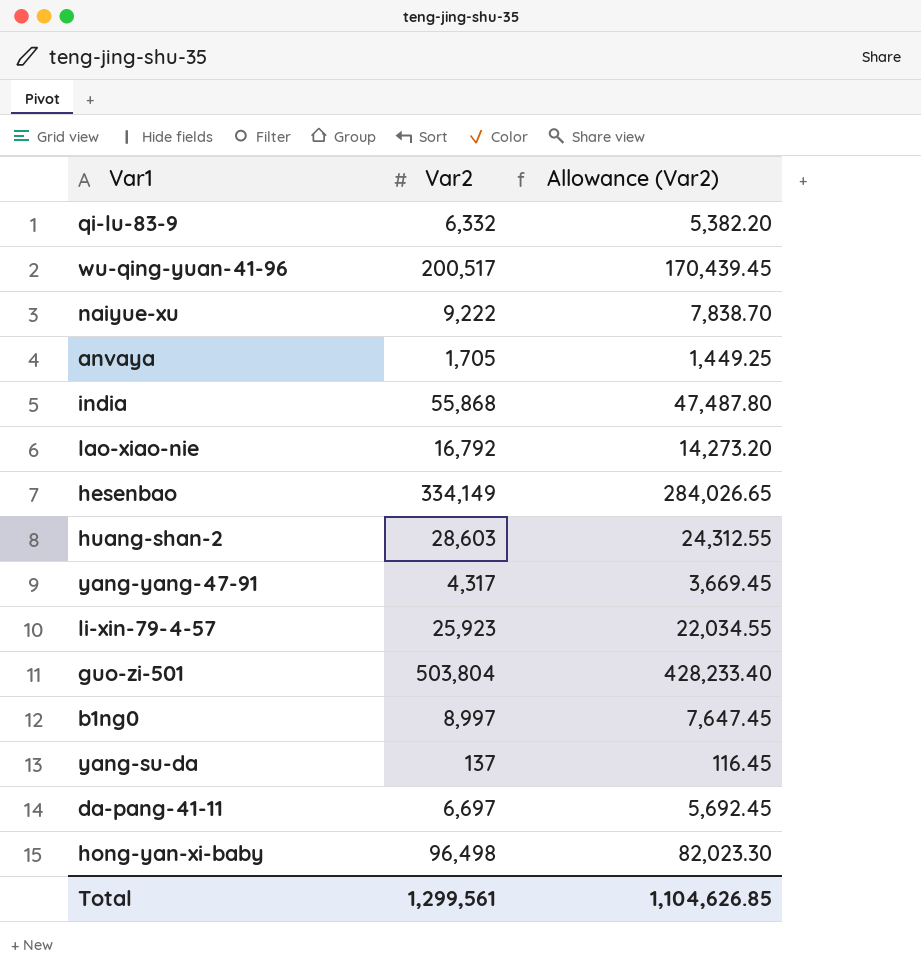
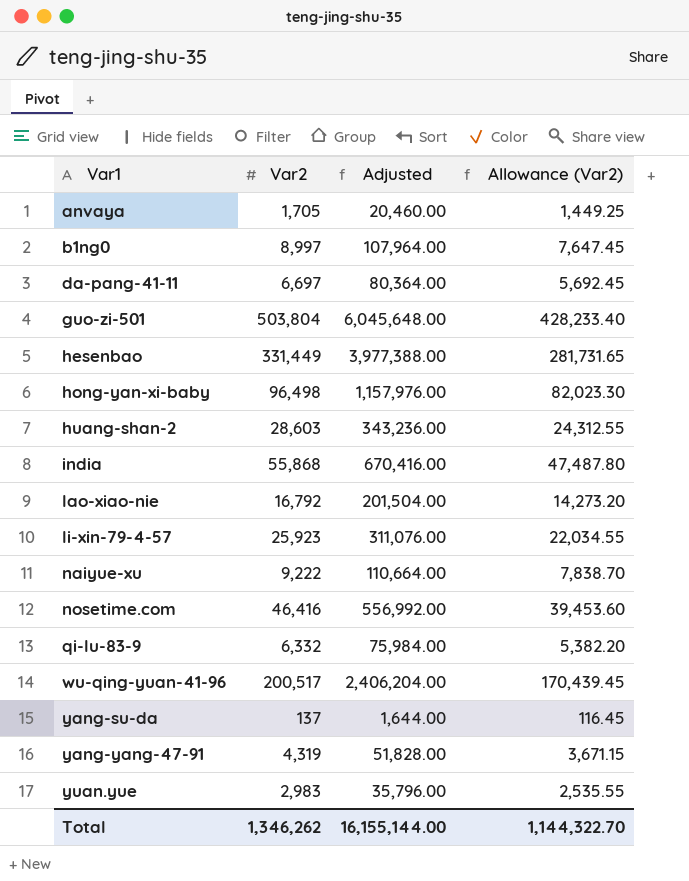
row order: none -> Var1 ascending
column Adjusted | formula: none -> [Var2] * 12
hesenbao | Var2: 334,149 -> 331,449
hesenbao | Allowance (Var2): 284,026.65 -> 281,731.65
row nosetime.com: none -> 46,416 | 556,992.00 | 39,453.60
yang-yang-47-91 | Var2: 4,317 -> 4,319
yang-yang-47-91 | Allowance (Var2): 3,669.45 -> 3,671.15
row yuan.yue: none -> 2,983 | 35,796.00 | 2,535.55
Total | Var2: 1,299,561 -> 1,346,262
Total | Allowance (Var2): 1,104,626.85 -> 1,144,322.70

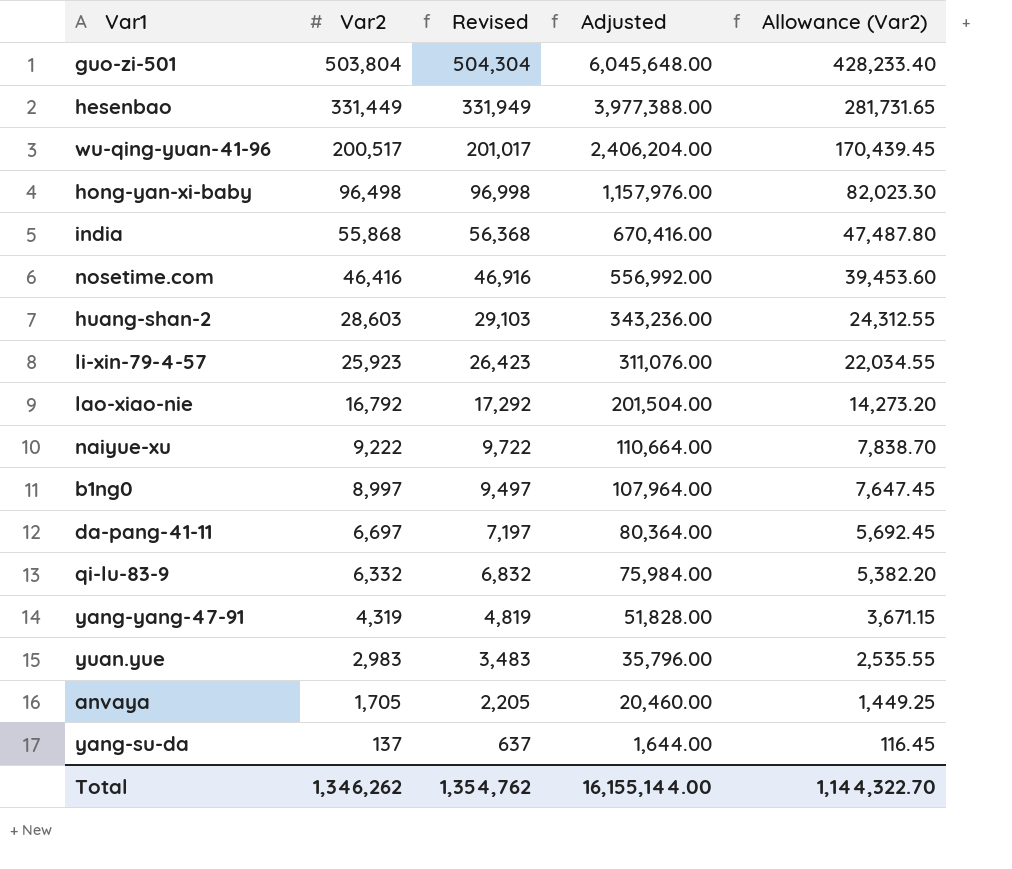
row order: Var1 ascending -> Var2 descending
column Revised | formula: none -> [Var2] + 500

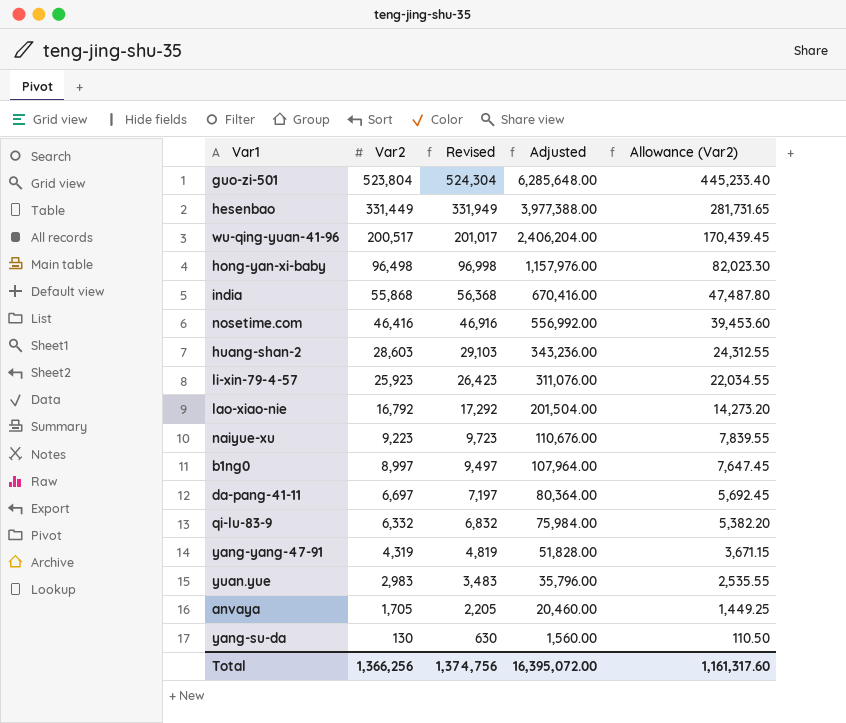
guo-zi-501 | Var2: 503,804 -> 523,804
guo-zi-501 | Revised: 504,304 -> 524,304
guo-zi-501 | Adjusted: 6,045,648.00 -> 6,285,648.00
guo-zi-501 | Allowance (Var2): 428,233.40 -> 445,233.40
naiyue-xu | Var2: 9,222 -> 9,223
naiyue-xu | Revised: 9,722 -> 9,723
naiyue-xu | Adjusted: 110,664.00 -> 110,676.00
naiyue-xu | Allowance (Var2): 7,838.70 -> 7,839.55
yang-su-da | Var2: 137 -> 130
yang-su-da | Revised: 637 -> 630
yang-su-da | Adjusted: 1,644.00 -> 1,560.00
yang-su-da | Allowance (Var2): 116.45 -> 110.50
Total | Var2: 1,346,262 -> 1,366,256
Total | Revised: 1,354,762 -> 1,374,756
Total | Adjusted: 16,155,144.00 -> 16,395,072.00
Total | Allowance (Var2): 1,144,322.70 -> 1,161,317.60

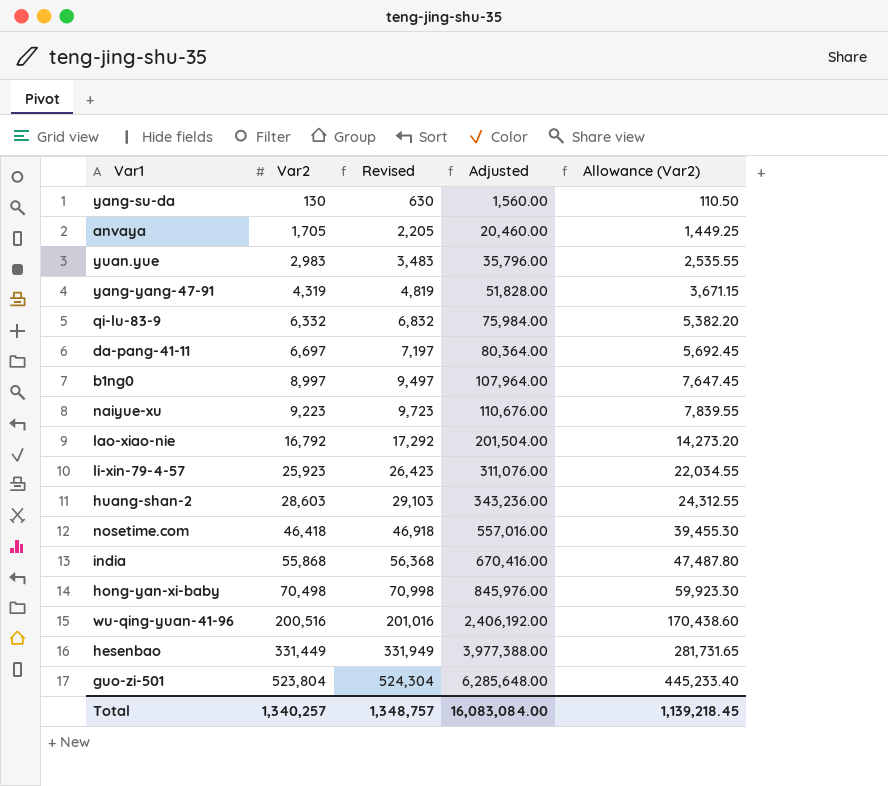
row order: Var2 descending -> Var2 ascending
nosetime.com | Var2: 46,416 -> 46,418
nosetime.com | Revised: 46,916 -> 46,918
nosetime.com | Adjusted: 556,992.00 -> 557,016.00
nosetime.com | Allowance (Var2): 39,453.60 -> 39,455.30
hong-yan-xi-baby | Var2: 96,498 -> 70,498
hong-yan-xi-baby | Revised: 96,998 -> 70,998
hong-yan-xi-baby | Adjusted: 1,157,976.00 -> 845,976.00
hong-yan-xi-baby | Allowance (Var2): 82,023.30 -> 59,923.30
wu-qing-yuan-41-96 | Var2: 200,517 -> 200,516
wu-qing-yuan-41-96 | Revised: 201,017 -> 201,016
wu-qing-yuan-41-96 | Adjusted: 2,406,204.00 -> 2,406,192.00
wu-qing-yuan-41-96 | Allowance (Var2): 170,439.45 -> 170,438.60
Total | Var2: 1,366,256 -> 1,340,257
Total | Revised: 1,374,756 -> 1,348,757
Total | Adjusted: 16,395,072.00 -> 16,083,084.00
Total | Allowance (Var2): 1,161,317.60 -> 1,139,218.45

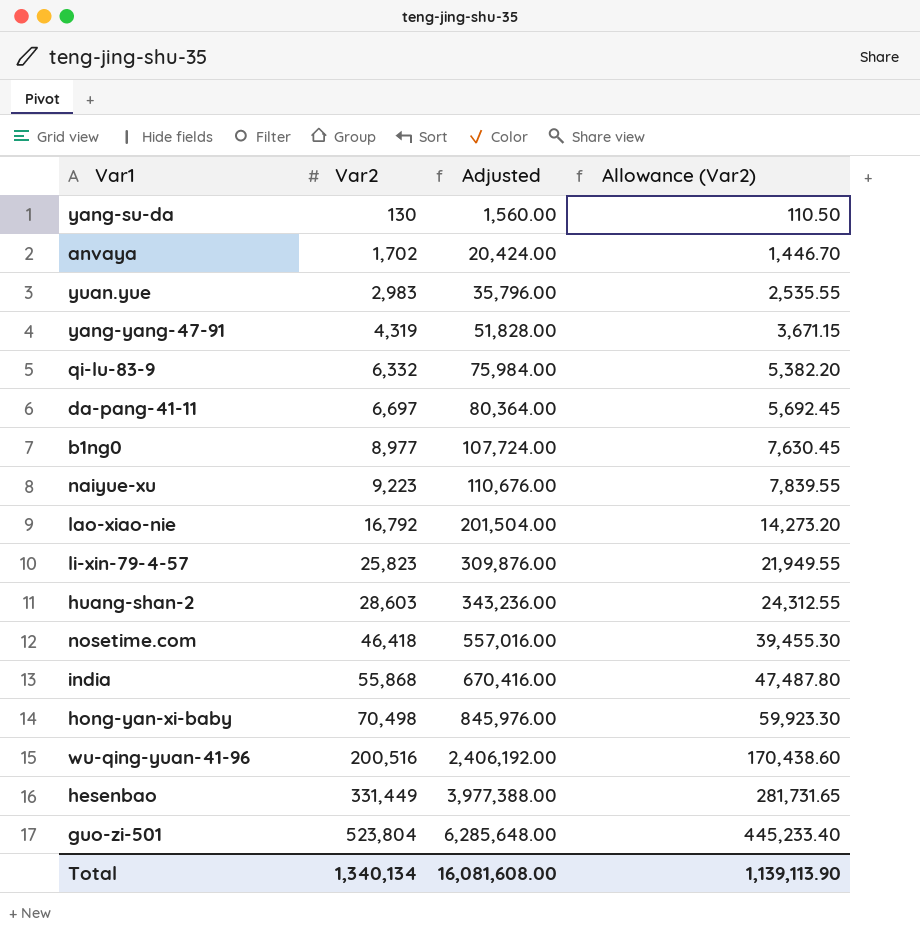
column Revised | formula: [Var2] + 500 -> none
anvaya | Var2: 1,705 -> 1,702
anvaya | Adjusted: 20,460.00 -> 20,424.00
anvaya | Allowance (Var2): 1,449.25 -> 1,446.70
b1ng0 | Var2: 8,997 -> 8,977
b1ng0 | Adjusted: 107,964.00 -> 107,724.00
b1ng0 | Allowance (Var2): 7,647.45 -> 7,630.45
li-xin-79-4-57 | Var2: 25,923 -> 25,823
li-xin-79-4-57 | Adjusted: 311,076.00 -> 309,876.00
li-xin-79-4-57 | Allowance (Var2): 22,034.55 -> 21,949.55
Total | Var2: 1,340,257 -> 1,340,134
Total | Adjusted: 16,083,084.00 -> 16,081,608.00
Total | Allowance (Var2): 1,139,218.45 -> 1,139,113.90

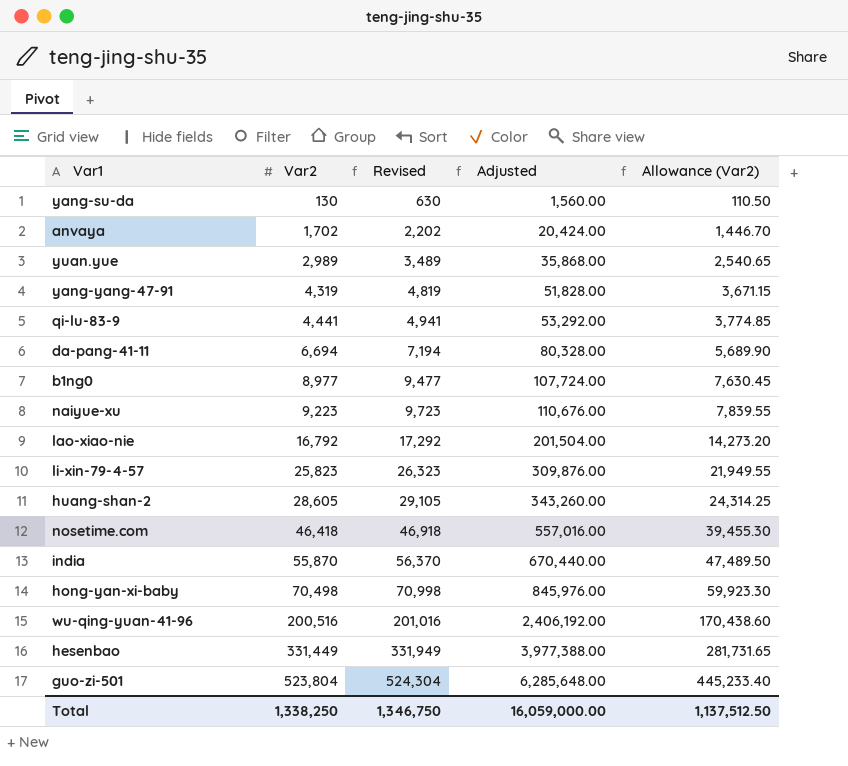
column Revised | formula: none -> [Var2] + 500
yuan.yue | Var2: 2,983 -> 2,989
yuan.yue | Adjusted: 35,796.00 -> 35,868.00
yuan.yue | Allowance (Var2): 2,535.55 -> 2,540.65
qi-lu-83-9 | Var2: 6,332 -> 4,441
qi-lu-83-9 | Adjusted: 75,984.00 -> 53,292.00
qi-lu-83-9 | Allowance (Var2): 5,382.20 -> 3,774.85
da-pang-41-11 | Var2: 6,697 -> 6,694
da-pang-41-11 | Adjusted: 80,364.00 -> 80,328.00
da-pang-41-11 | Allowance (Var2): 5,692.45 -> 5,689.90
huang-shan-2 | Var2: 28,603 -> 28,605
huang-shan-2 | Adjusted: 343,236.00 -> 343,260.00
huang-shan-2 | Allowance (Var2): 24,312.55 -> 24,314.25
india | Var2: 55,868 -> 55,870
india | Adjusted: 670,416.00 -> 670,440.00
india | Allowance (Var2): 47,487.80 -> 47,489.50
Total | Var2: 1,340,134 -> 1,338,250
Total | Adjusted: 16,081,608.00 -> 16,059,000.00
Total | Allowance (Var2): 1,139,113.90 -> 1,137,512.50

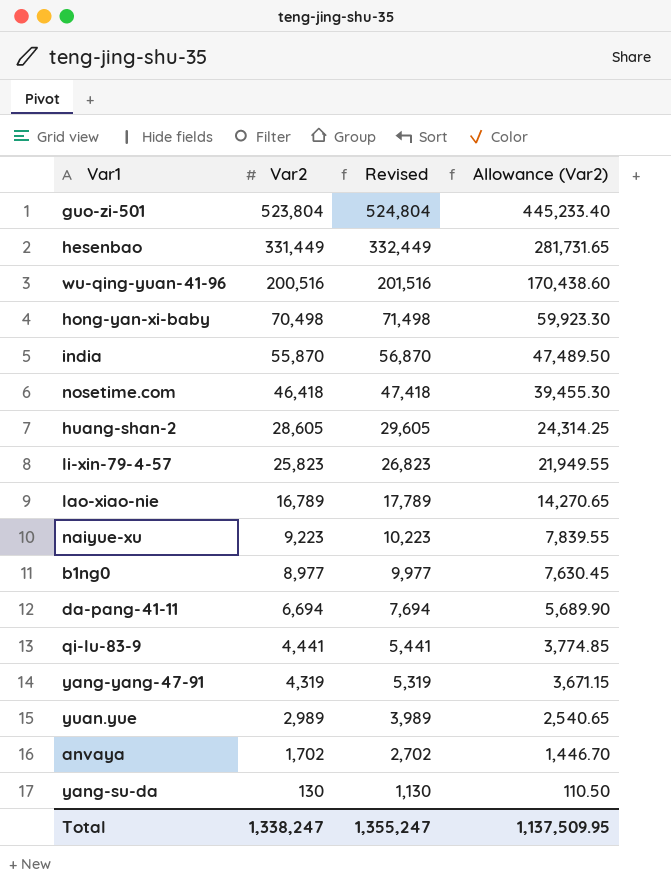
row order: Var2 ascending -> Var2 descending
column Adjusted | formula: [Var2] * 12 -> none
column Revised | formula: [Var2] + 500 -> [Var2] + 1000
lao-xiao-nie | Var2: 16,792 -> 16,789
lao-xiao-nie | Allowance (Var2): 14,273.20 -> 14,270.65
Total | Var2: 1,338,250 -> 1,338,247
Total | Revised: 1,346,750 -> 1,355,247
Total | Allowance (Var2): 1,137,512.50 -> 1,137,509.95

